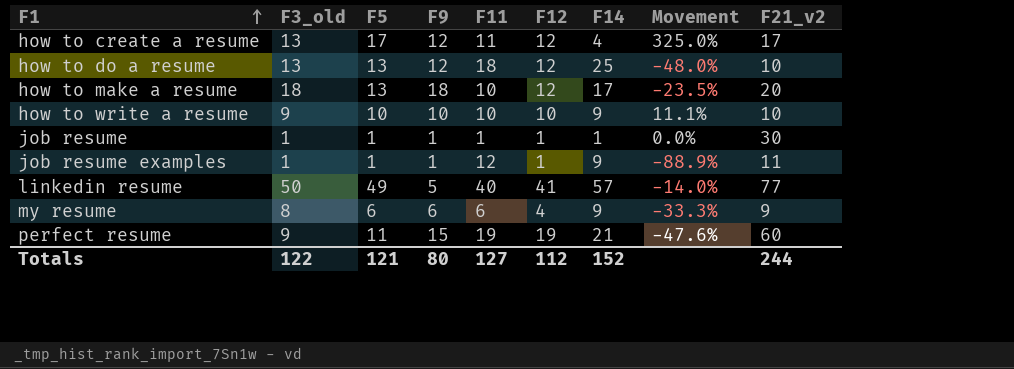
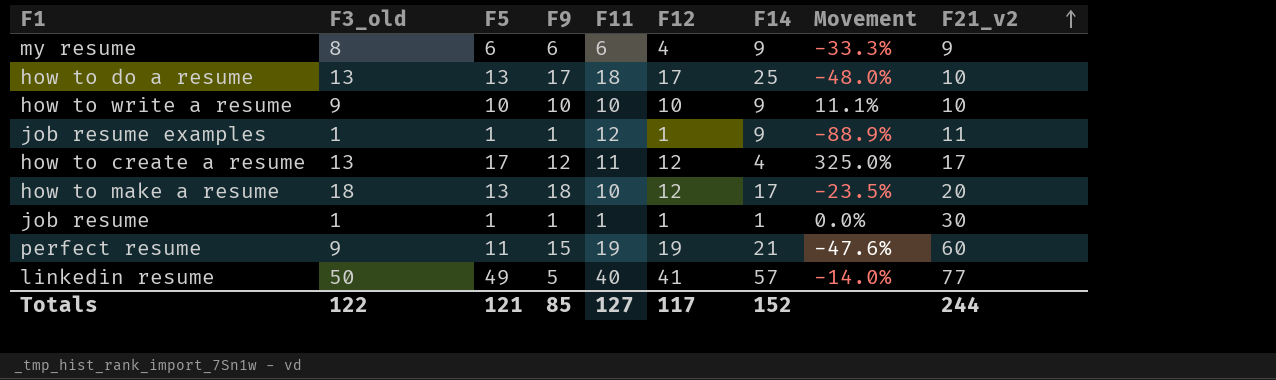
row order: F1 ascending -> F21_v2 ascending
how to do a resume | F9: 12 -> 17
how to do a resume | F12: 12 -> 17
Totals | F9: 80 -> 85
Totals | F12: 112 -> 117

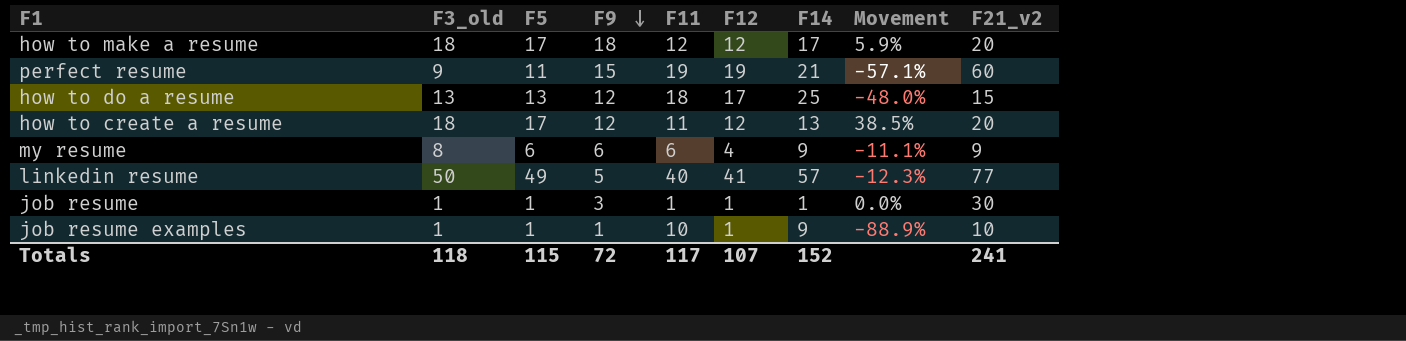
row order: F21_v2 ascending -> F9 descending
column Movement | formula: ([F5] - [F14]) / [F14] -> ([F3_old] - [F14]) / [F14]
row how to write a resume: 9 | 10 | 10 | 10 | 10 | 9 | 11.1% | 10 -> none
how to make a resume | F5: 13 -> 17
how to make a resume | F11: 10 -> 12
how to do a resume | F9: 17 -> 12
how to do a resume | F21_v2: 10 -> 15
how to create a resume | F3_old: 13 -> 18
how to create a resume | F14: 4 -> 13
how to create a resume | F21_v2: 17 -> 20
job resume | F9: 1 -> 3
job resume examples | F11: 12 -> 10
job resume examples | F21_v2: 11 -> 10
Totals | F3_old: 122 -> 118
Totals | F5: 121 -> 115
Totals | F9: 85 -> 72
Totals | F11: 127 -> 117
Totals | F12: 117 -> 107
Totals | F21_v2: 244 -> 241

